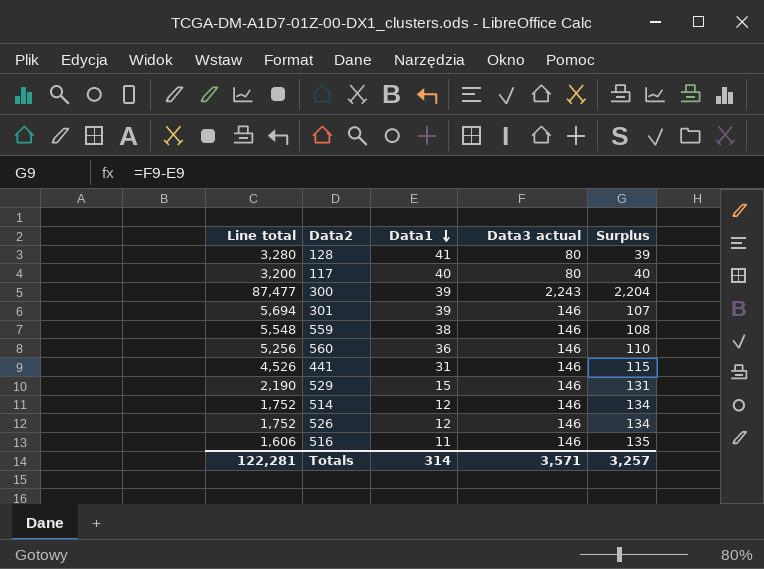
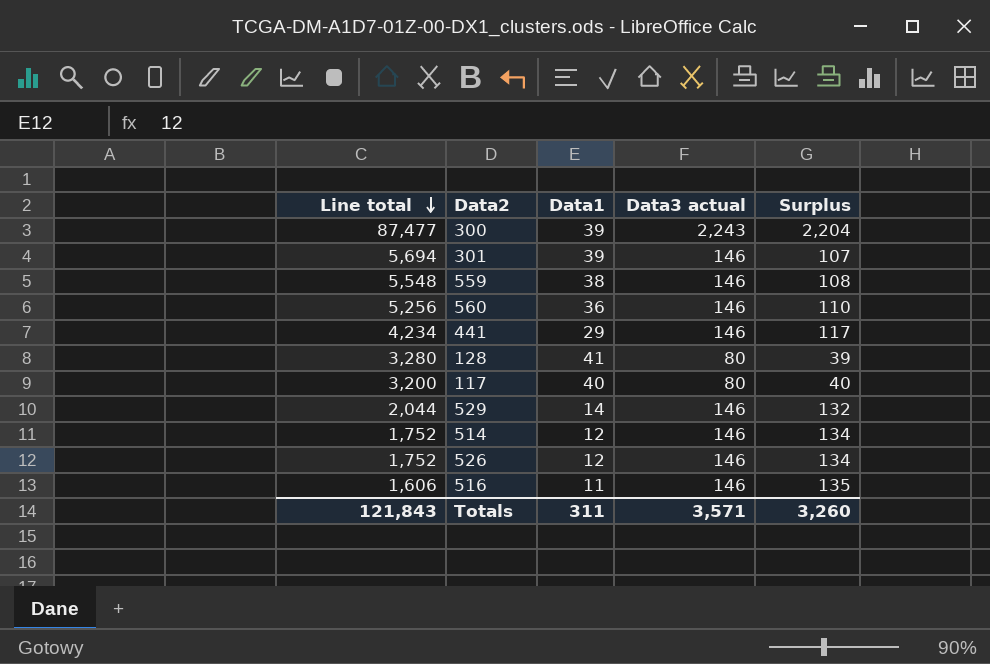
row order: Data1 descending -> Line total descending
441 | Line total: 4,526 -> 4,234
441 | Data1: 31 -> 29
441 | Surplus: 115 -> 117
529 | Line total: 2,190 -> 2,044
529 | Data1: 15 -> 14
529 | Surplus: 131 -> 132
Totals | Line total: 122,281 -> 121,843
Totals | Data1: 314 -> 311
Totals | Surplus: 3,257 -> 3,260

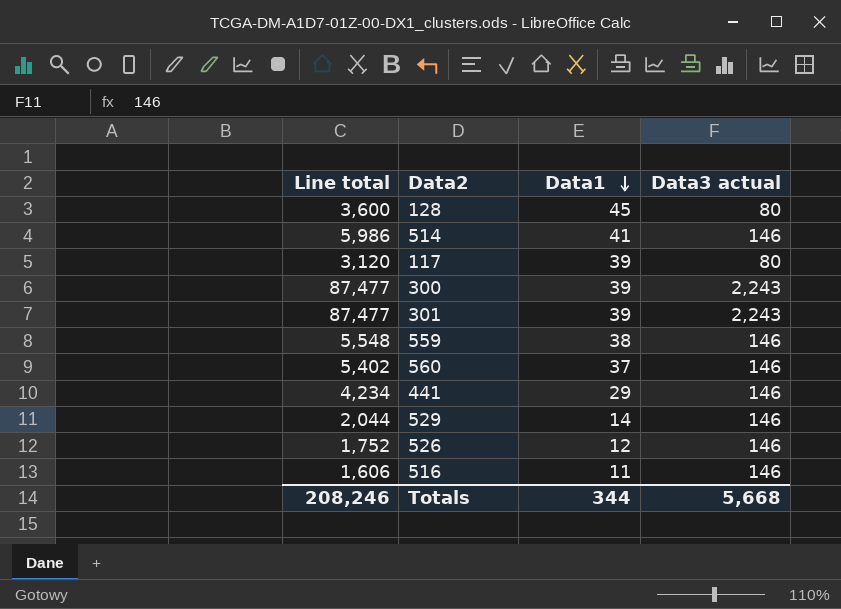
row order: Line total descending -> Data1 descending
column Surplus | formula: [Data3 actual] - [Data1] -> none
128 | Line total: 3,280 -> 3,600
128 | Data1: 41 -> 45
514 | Line total: 1,752 -> 5,986
514 | Data1: 12 -> 41
117 | Line total: 3,200 -> 3,120
117 | Data1: 40 -> 39
301 | Line total: 5,694 -> 87,477
301 | Data3 actual: 146 -> 2,243
560 | Line total: 5,256 -> 5,402
560 | Data1: 36 -> 37
Totals | Line total: 121,843 -> 208,246
Totals | Data1: 311 -> 344
Totals | Data3 actual: 3,571 -> 5,668

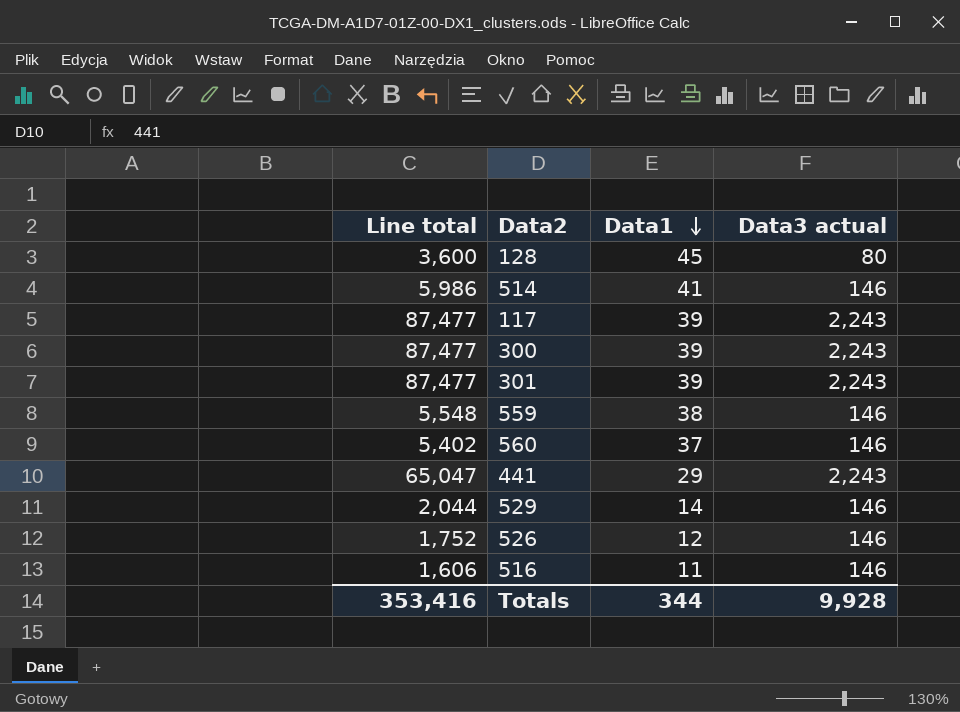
117 | Line total: 3,120 -> 87,477
117 | Data3 actual: 80 -> 2,243
441 | Line total: 4,234 -> 65,047
441 | Data3 actual: 146 -> 2,243
Totals | Line total: 208,246 -> 353,416
Totals | Data3 actual: 5,668 -> 9,928

